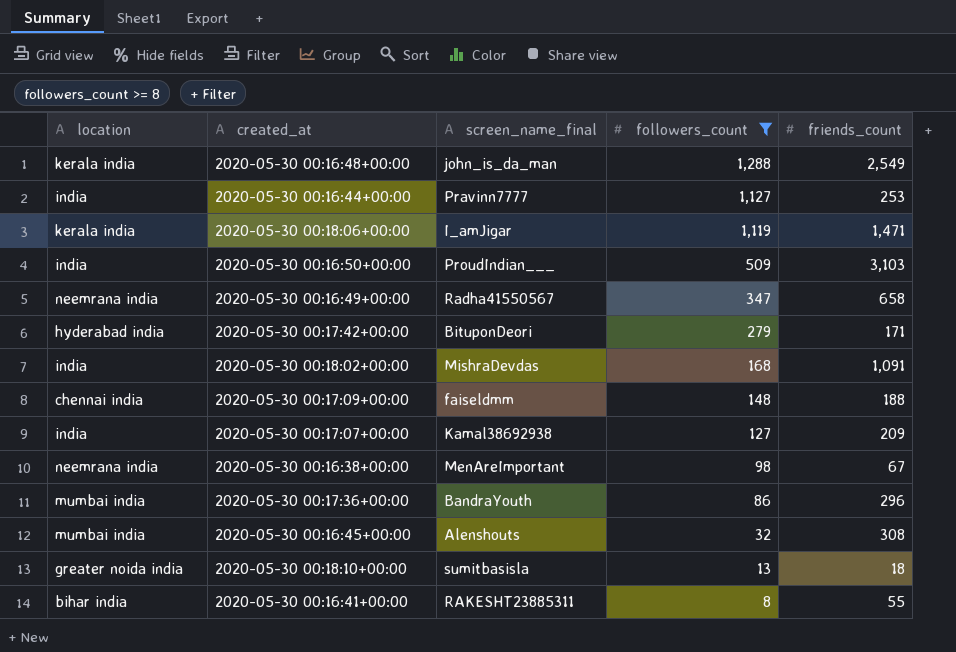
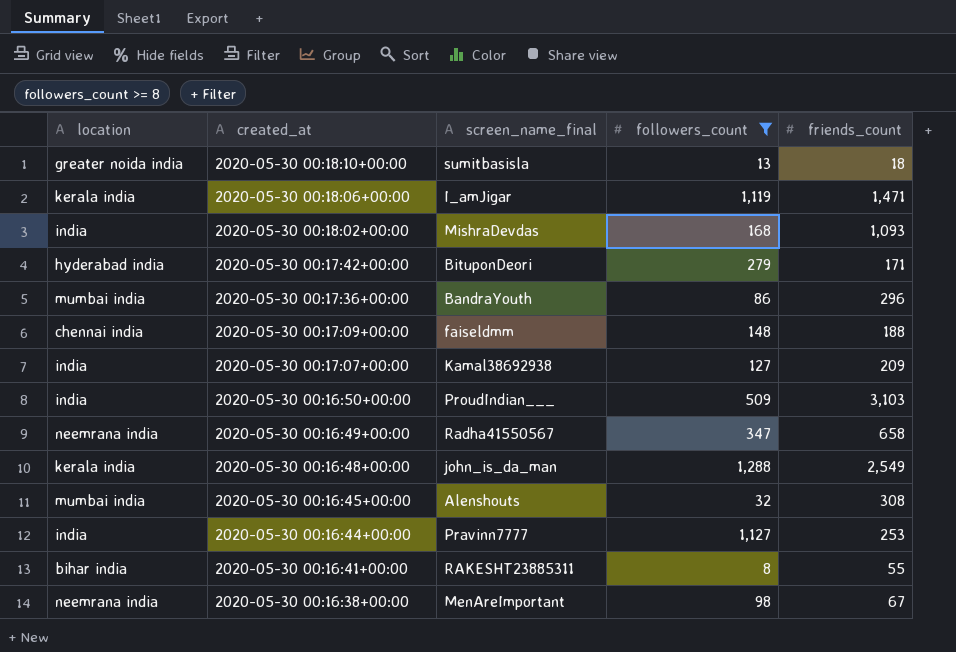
row order: followers_count descending -> created_at descending
2020-05-30 00:18:02+00:00 | friends_count: 1,091 -> 1,093

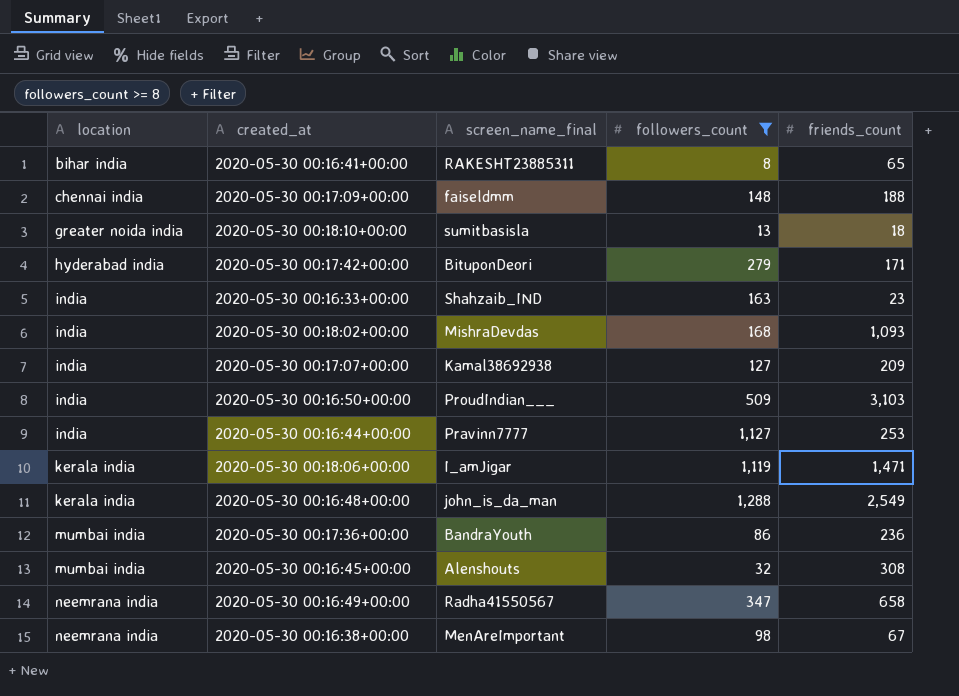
row order: created_at descending -> location ascending
2020-05-30 00:16:41+00:00 | friends_count: 55 -> 65
row 2020-05-30 00:16:33+00:00: none -> india | Shahzaib_IND | 163 | 23
2020-05-30 00:17:36+00:00 | friends_count: 296 -> 236

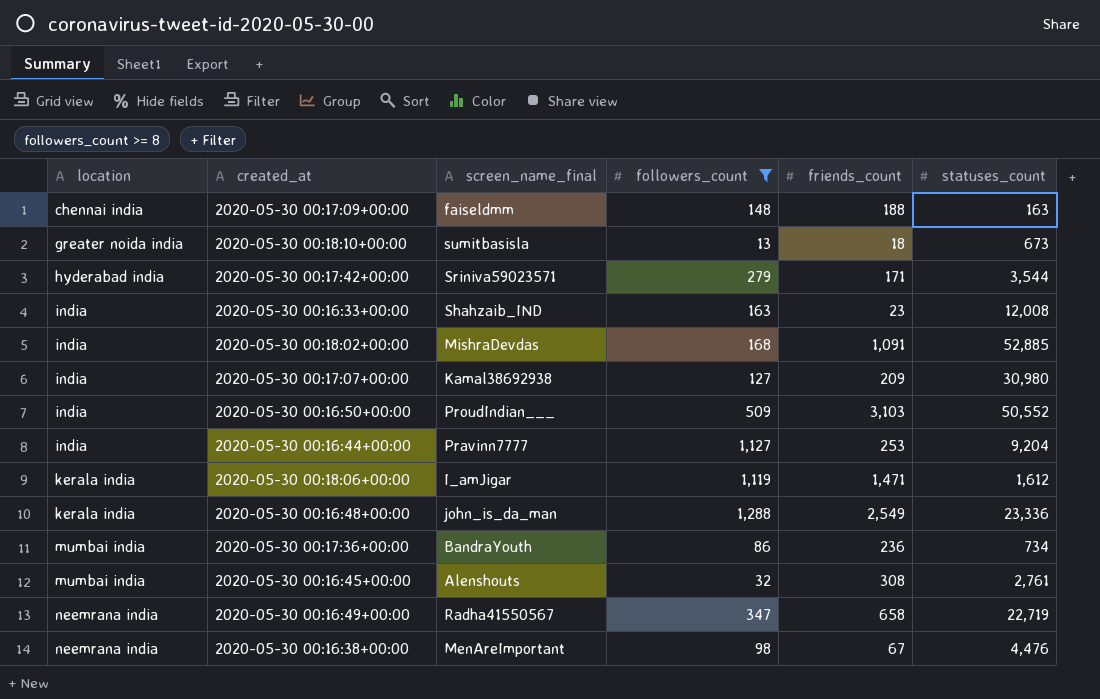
column statuses_count | position: none -> 6
row 2020-05-30 00:16:41+00:00: bihar india | RAKESHT23885311 | 8 | 65 -> none
2020-05-30 00:17:42+00:00 | screen_name_final: BituponDeori -> Sriniva59023571
2020-05-30 00:18:02+00:00 | friends_count: 1,093 -> 1,091

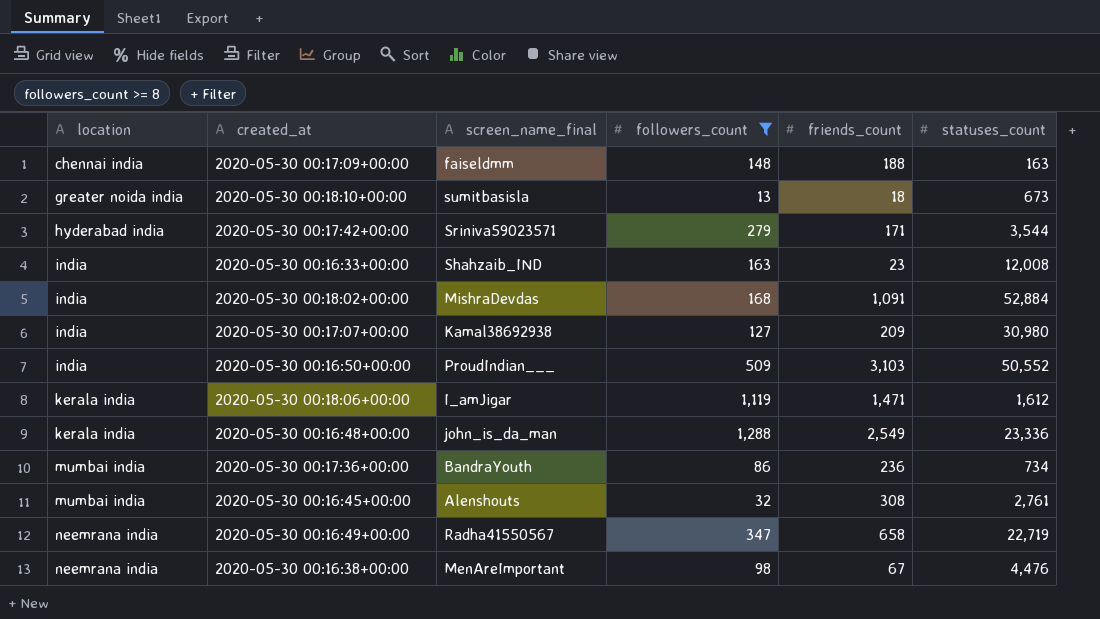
row 2020-05-30 00:16:44+00:00: india | Pravinn7777 | 1,127 | 253 | 9,204 -> none
2020-05-30 00:18:02+00:00 | statuses_count: 52,885 -> 52,884

